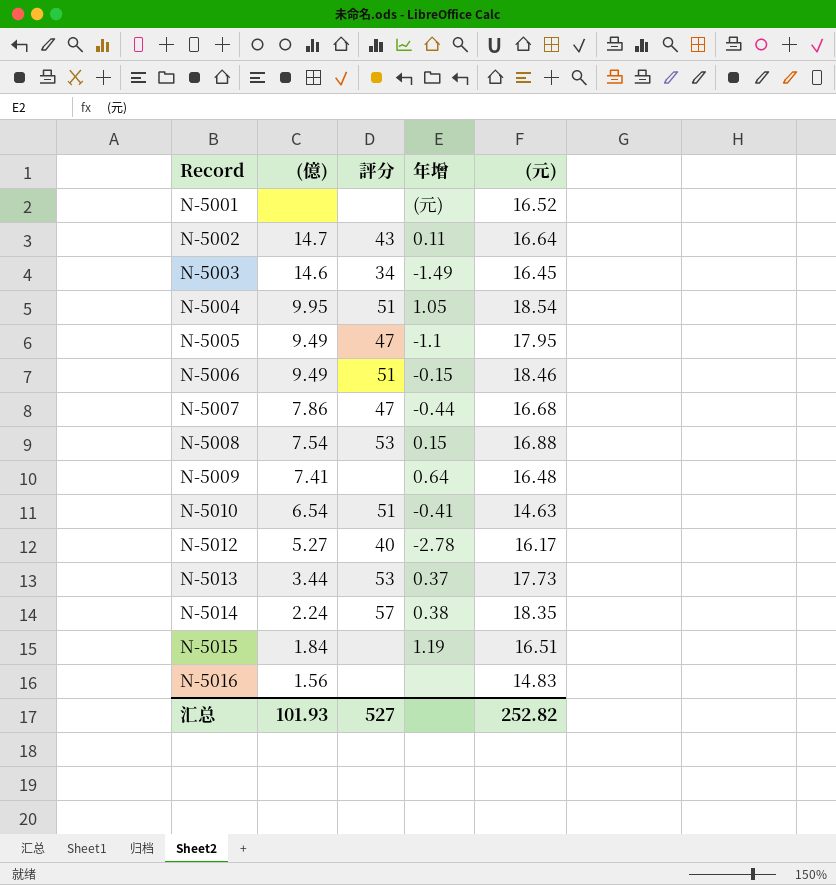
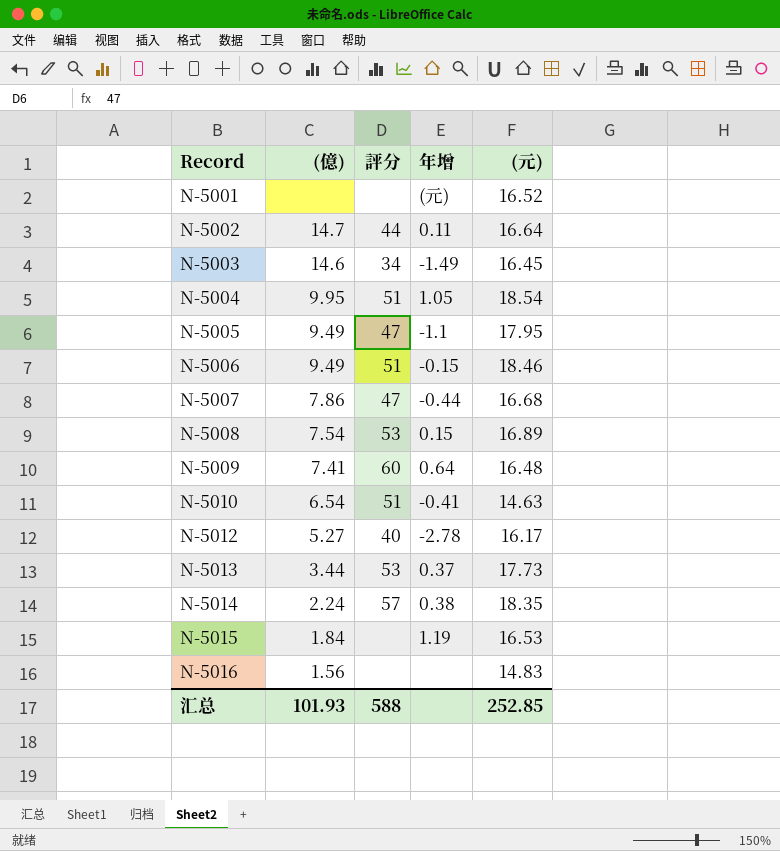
N-5002 | 評分: 43 -> 44
N-5008 | (元): 16.88 -> 16.89
N-5009 | 評分: none -> 60
N-5015 | (元): 16.51 -> 16.53
汇总 | 評分: 527 -> 588
汇总 | (元): 252.82 -> 252.85

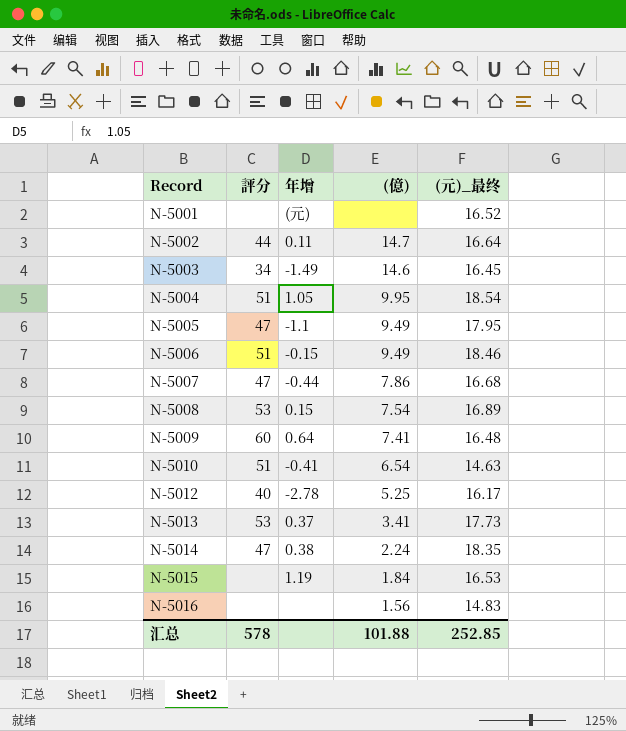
column (億) | position: 2 -> 4
column name: (元) -> (元)_最终
N-5012 | (億): 5.27 -> 5.25
N-5013 | (億): 3.44 -> 3.41
N-5014 | 評分: 57 -> 47
汇总 | 評分: 588 -> 578
汇总 | (億): 101.93 -> 101.88

